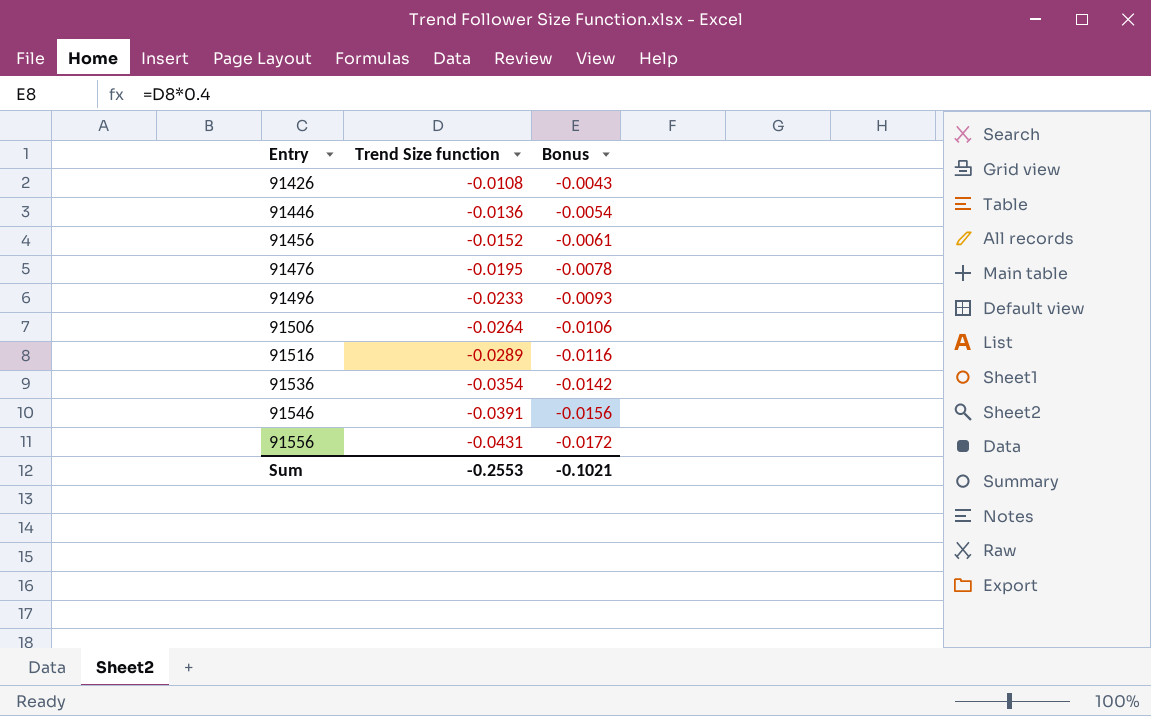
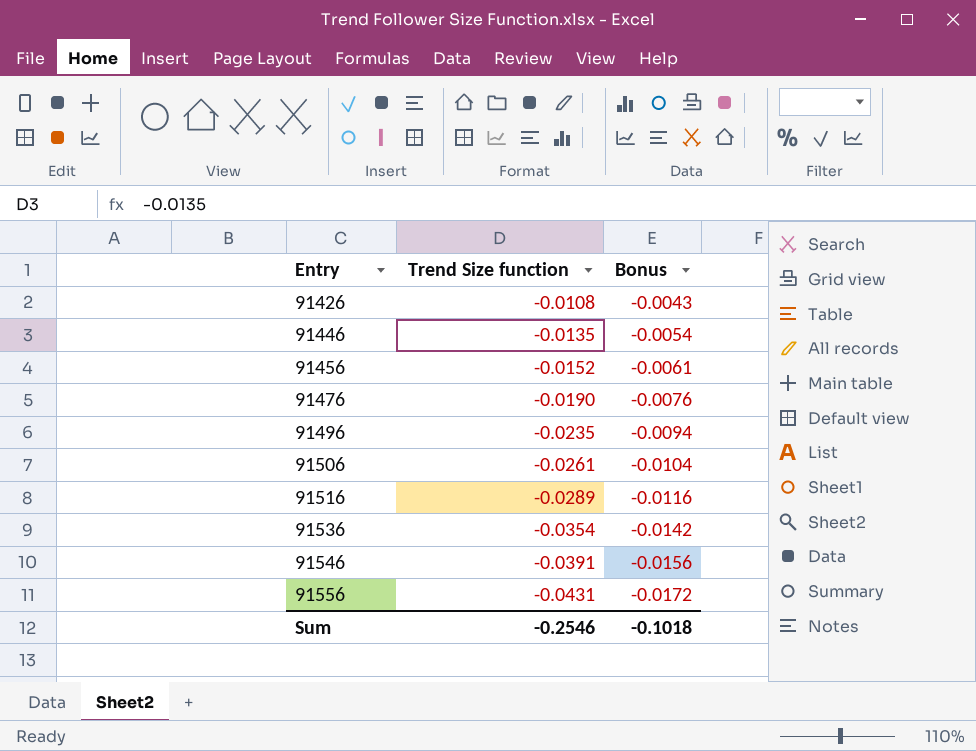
91446 | Trend Size function: -0.0136 -> -0.0135
91476 | Trend Size function: -0.0195 -> -0.0190
91476 | Bonus: -0.0078 -> -0.0076
91496 | Trend Size function: -0.0233 -> -0.0235
91496 | Bonus: -0.0093 -> -0.0094
91506 | Trend Size function: -0.0264 -> -0.0261
91506 | Bonus: -0.0106 -> -0.0104
Sum | Trend Size function: -0.2553 -> -0.2546
Sum | Bonus: -0.1021 -> -0.1018

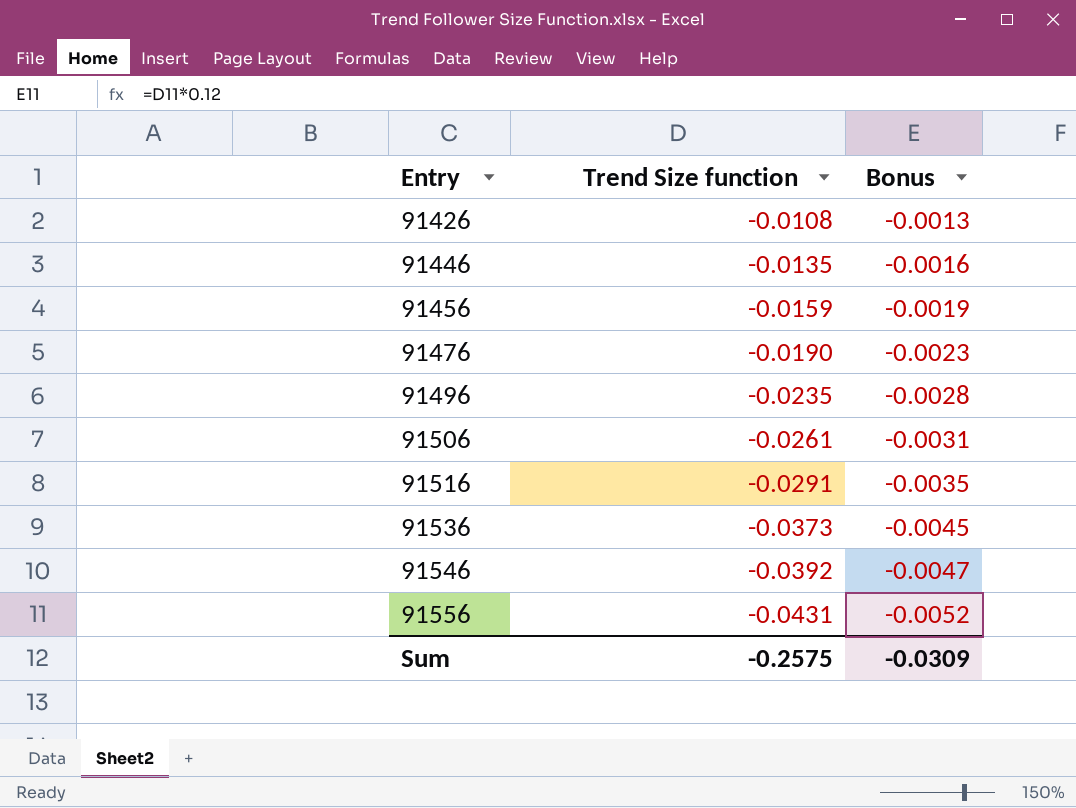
column Bonus | formula: [Trend Size function] * 0.4 -> [Trend Size function] * 0.12
91456 | Trend Size function: -0.0152 -> -0.0159
91516 | Trend Size function: -0.0289 -> -0.0291
91536 | Trend Size function: -0.0354 -> -0.0373
91546 | Trend Size function: -0.0391 -> -0.0392
Sum | Trend Size function: -0.2546 -> -0.2575
Sum | Bonus: -0.1018 -> -0.0309

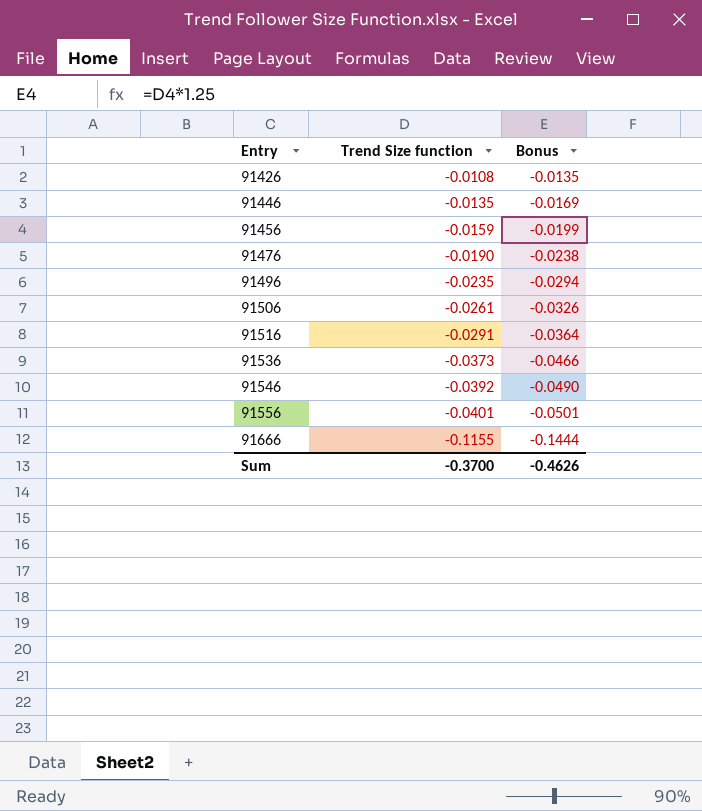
column Bonus | formula: [Trend Size function] * 0.12 -> [Trend Size function] * 1.25
91556 | Trend Size function: -0.0431 -> -0.0401
row 91666: none -> -0.1155 | -0.1444
Sum | Trend Size function: -0.2575 -> -0.3700
Sum | Bonus: -0.0309 -> -0.4626

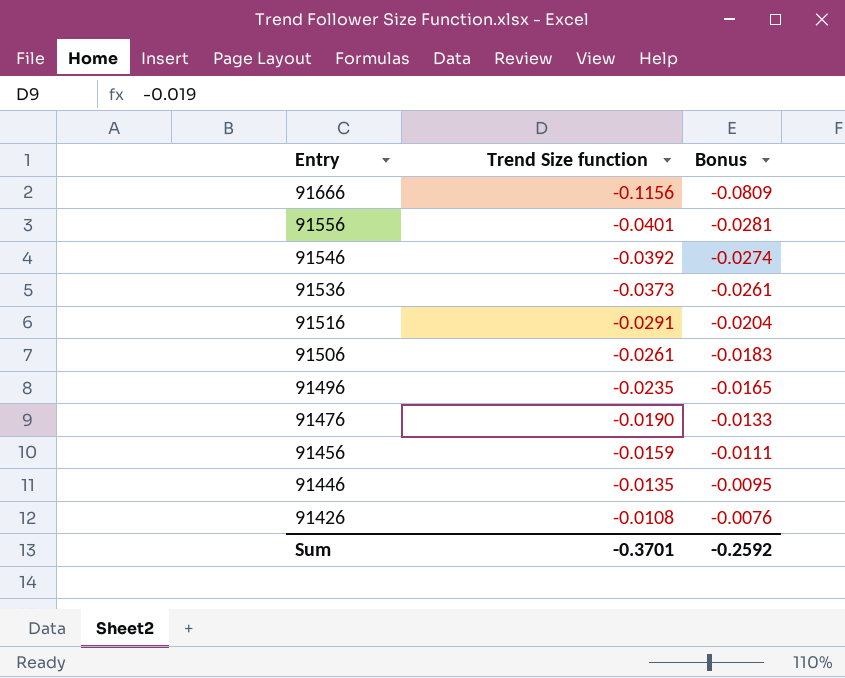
row order: Entry ascending -> Entry descending
column Bonus | formula: [Trend Size function] * 1.25 -> [Trend Size function] * 0.7
91666 | Trend Size function: -0.1155 -> -0.1156
Sum | Trend Size function: -0.3700 -> -0.3701
Sum | Bonus: -0.4626 -> -0.2592

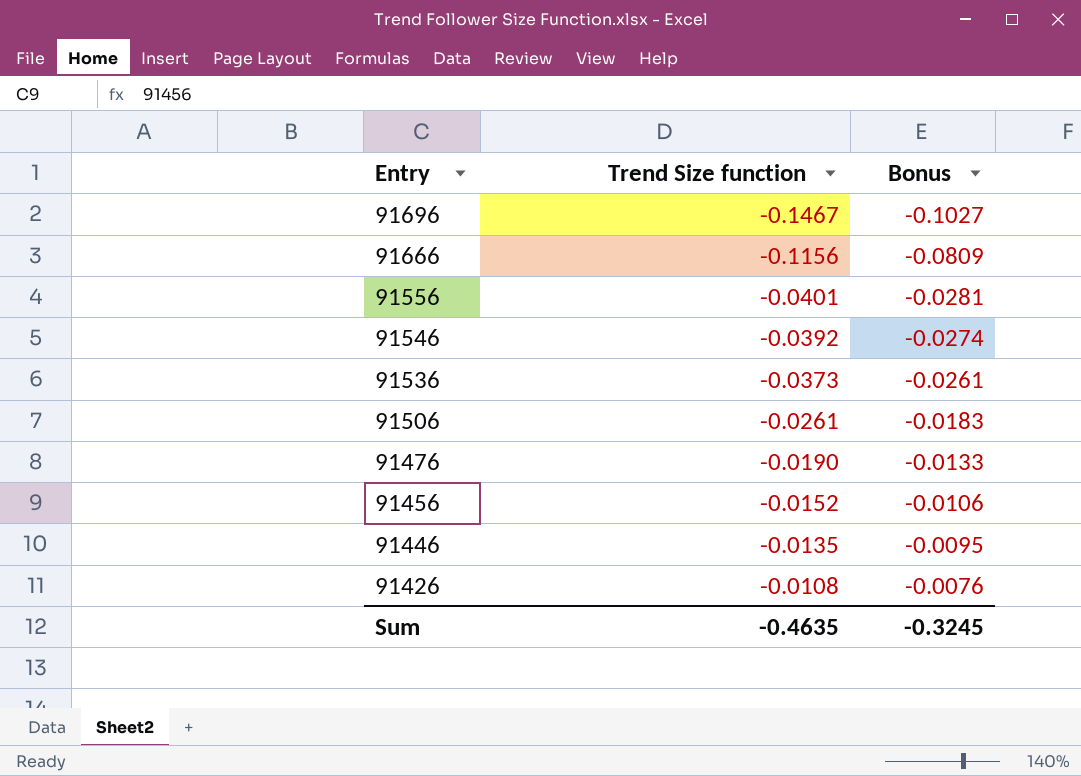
row 91516: -0.0291 | -0.0204 -> none
row 91496: -0.0235 | -0.0165 -> none
row 91696: none -> -0.1467 | -0.1027
91456 | Trend Size function: -0.0159 -> -0.0152
91456 | Bonus: -0.0111 -> -0.0106
Sum | Trend Size function: -0.3701 -> -0.4635
Sum | Bonus: -0.2592 -> -0.3245

